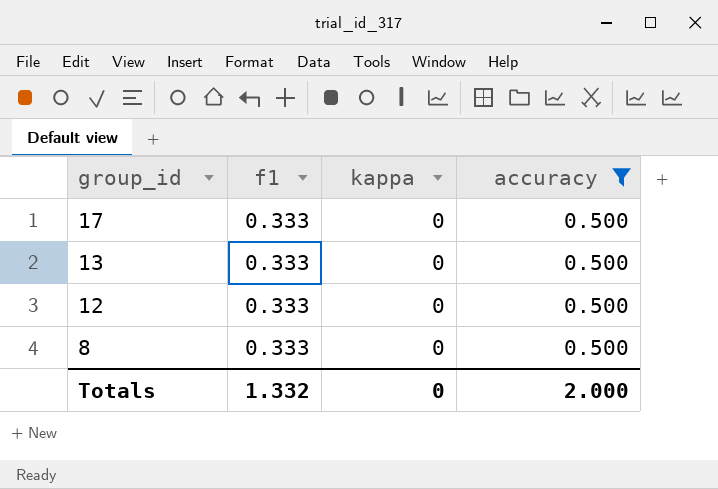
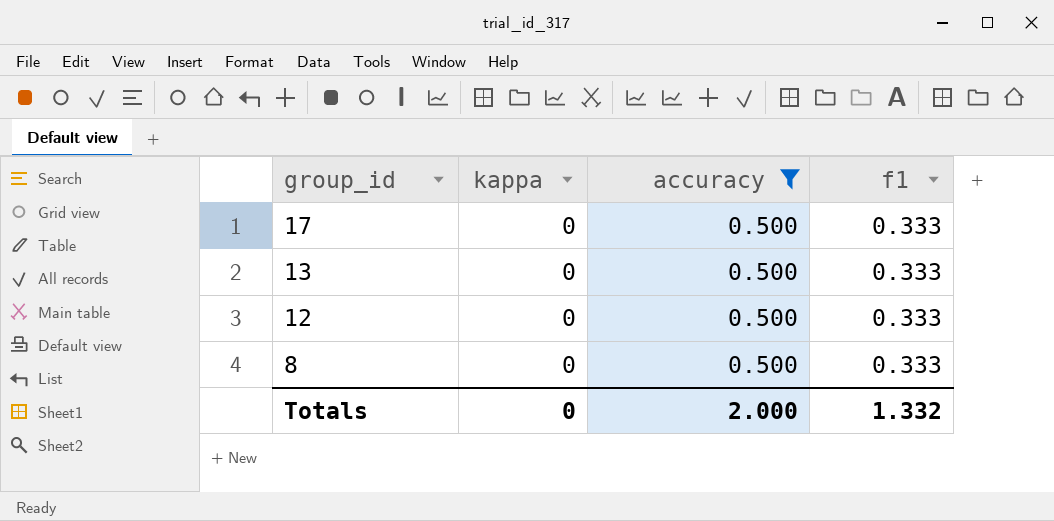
column f1 | position: 2 -> 4

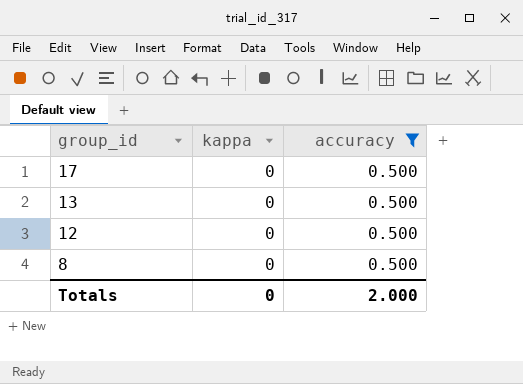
column f1 | position: 4 -> none

